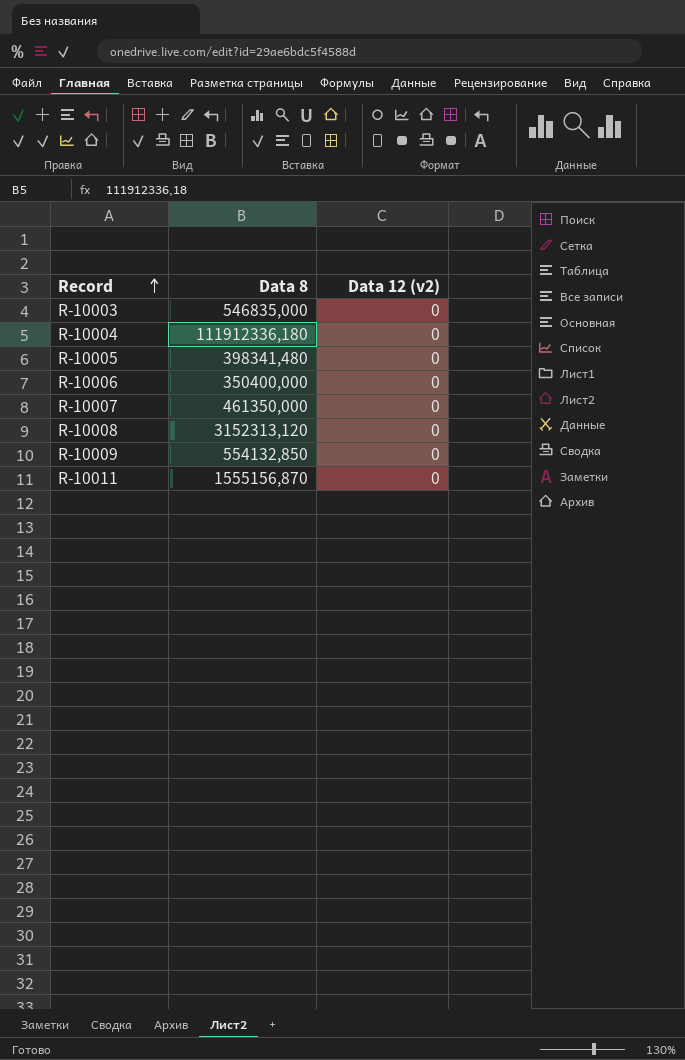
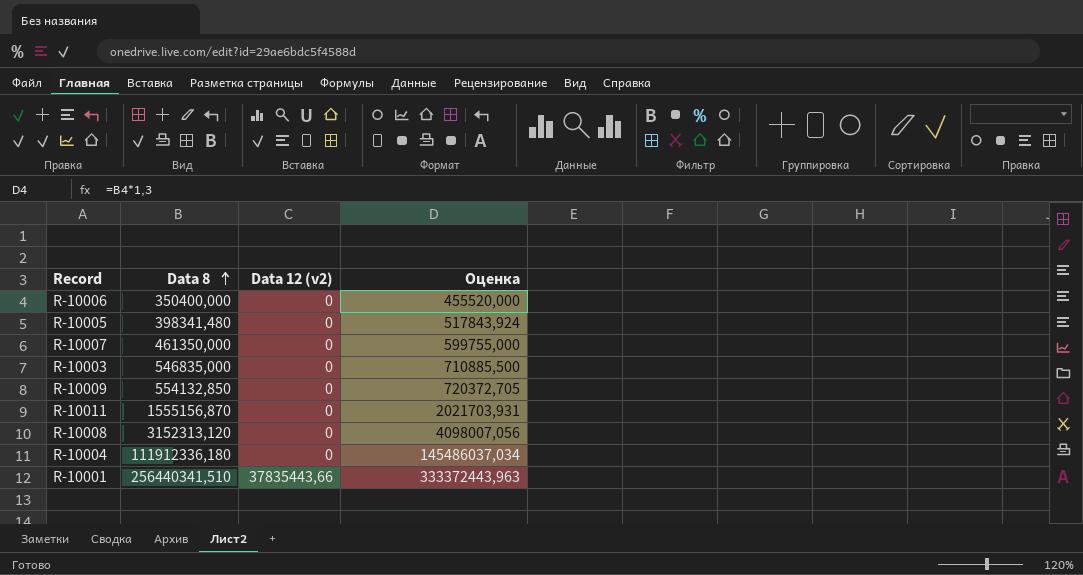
row order: Record ascending -> Data 8 ascending
column Оценка | formula: none -> [Data 8] * 1,3
row R-10001: none -> 256440341,510 | 37835443,66 | 333372443,963

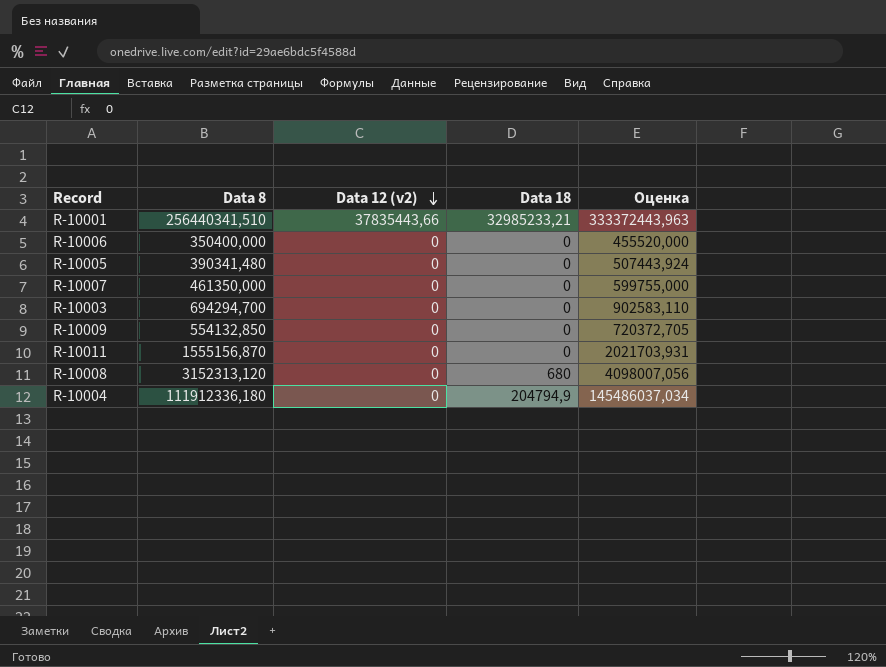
row order: Data 8 ascending -> Data 12 (v2) descending
column Data 18 | position: none -> 4
R-10005 | Data 8: 398341,480 -> 390341,480
R-10005 | Оценка: 517843,924 -> 507443,924
R-10003 | Data 8: 546835,000 -> 694294,700
R-10003 | Оценка: 710885,500 -> 902583,110

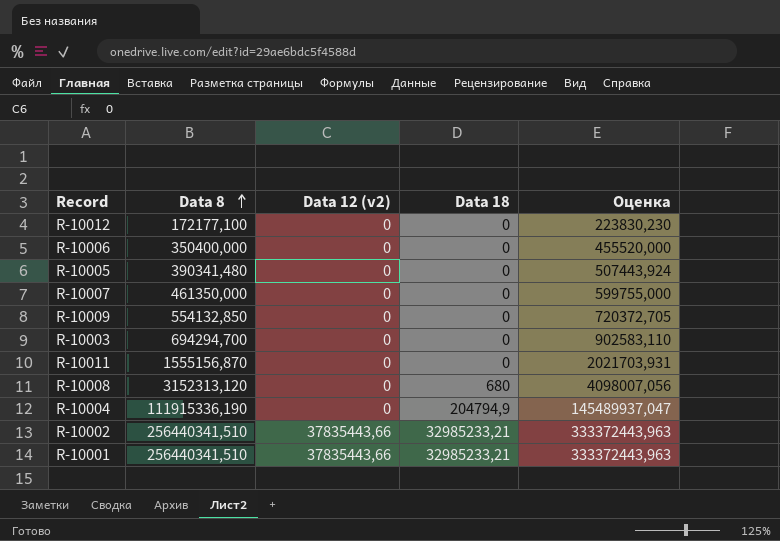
row order: Data 12 (v2) descending -> Data 8 ascending
row R-10012: none -> 172177,100 | 0 | 0 | 223830,230
R-10004 | Data 8: 111912336,180 -> 111915336,190
R-10004 | Оценка: 145486037,034 -> 145489937,047
row R-10002: none -> 256440341,510 | 37835443,66 | 32985233,21 | 333372443,963

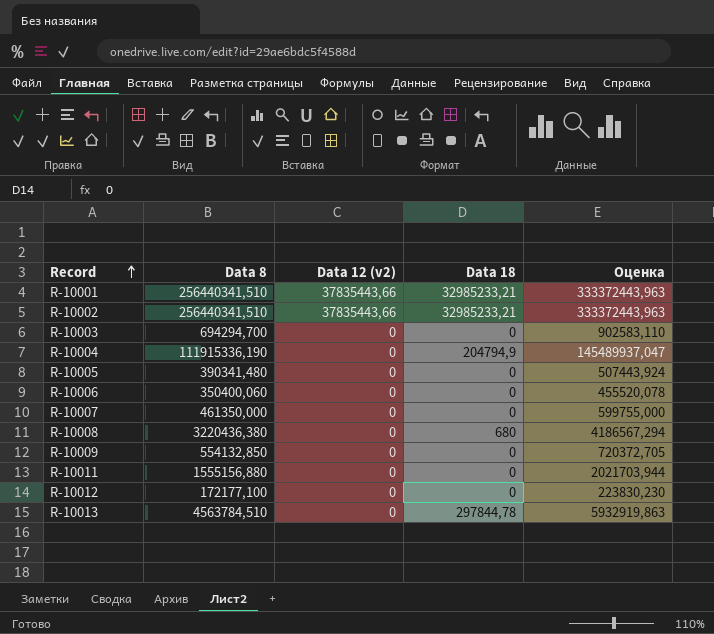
row order: Data 8 ascending -> Record ascending
R-10006 | Data 8: 350400,000 -> 350400,060
R-10006 | Оценка: 455520,000 -> 455520,078
R-10008 | Data 8: 3152313,120 -> 3220436,380
R-10008 | Оценка: 4098007,056 -> 4186567,294
R-10011 | Data 8: 1555156,870 -> 1555156,880
R-10011 | Оценка: 2021703,931 -> 2021703,944
row R-10013: none -> 4563784,510 | 0 | 297844,78 | 5932919,863

